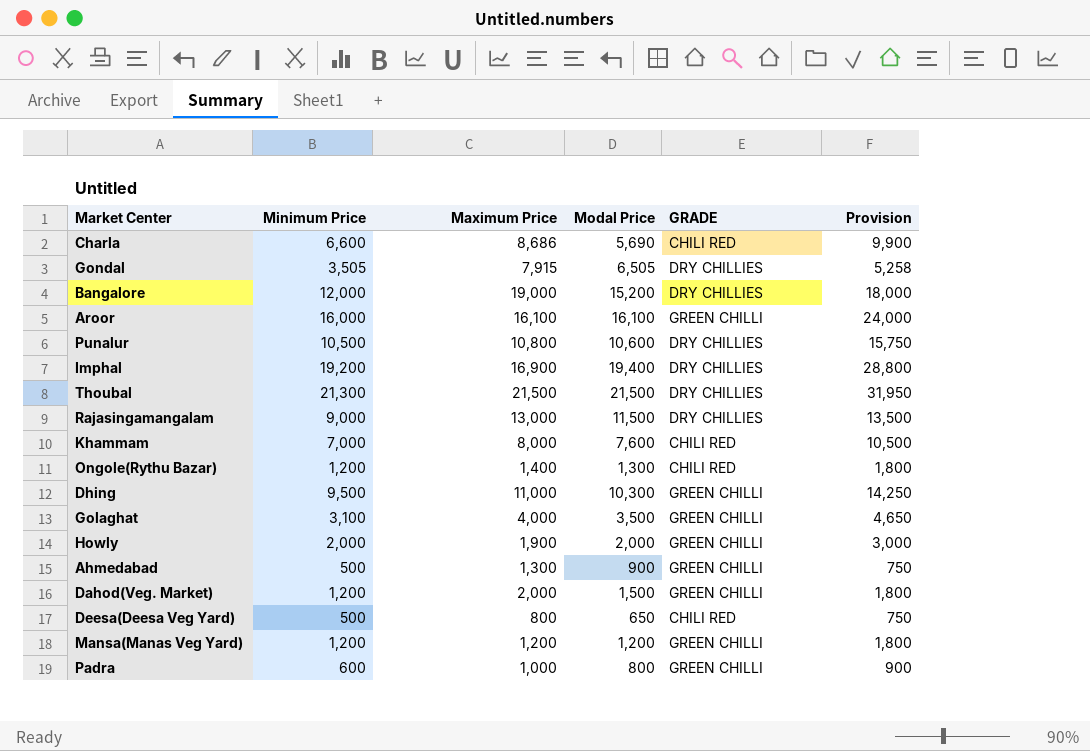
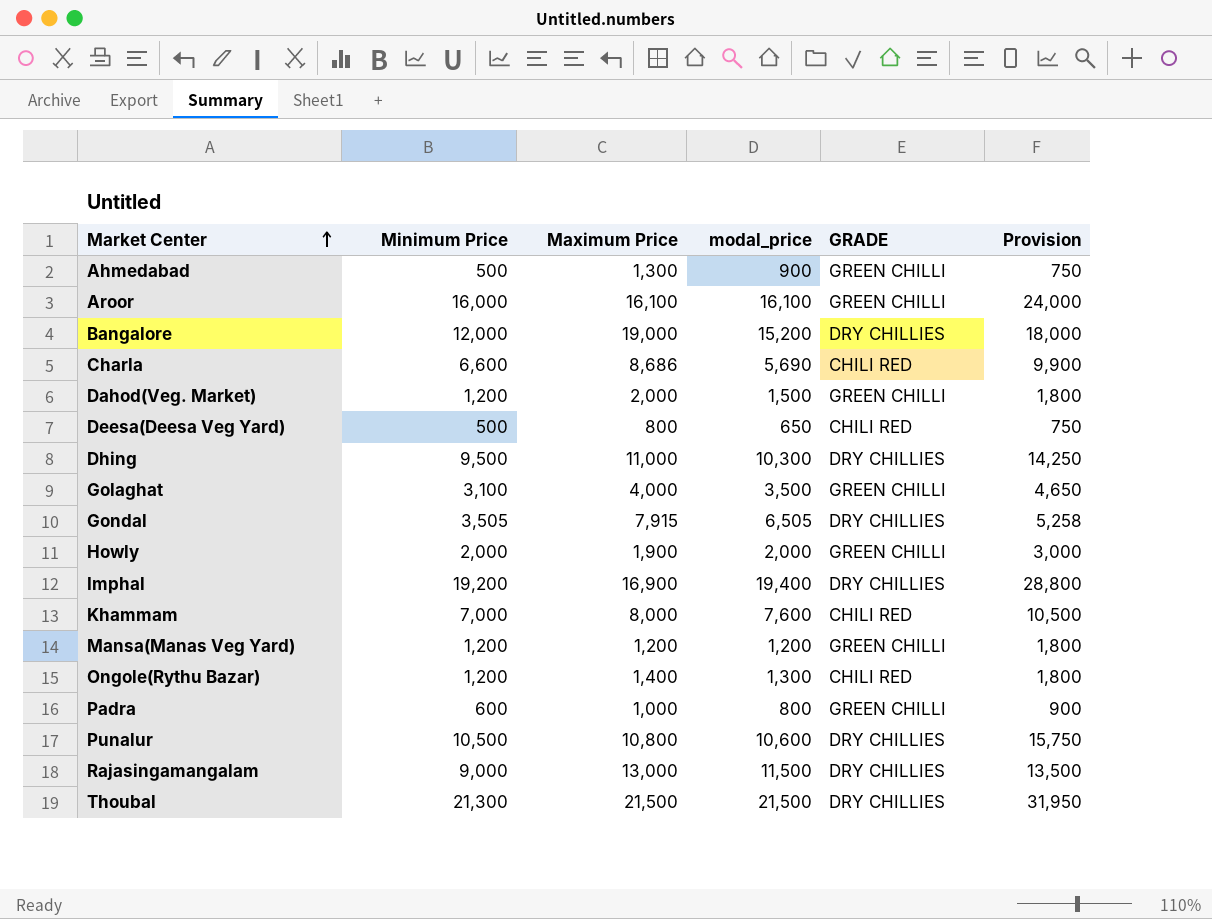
row order: none -> Market Center ascending
column name: Modal Price -> modal_price
Dhing | GRADE: GREEN CHILLI -> DRY CHILLIES

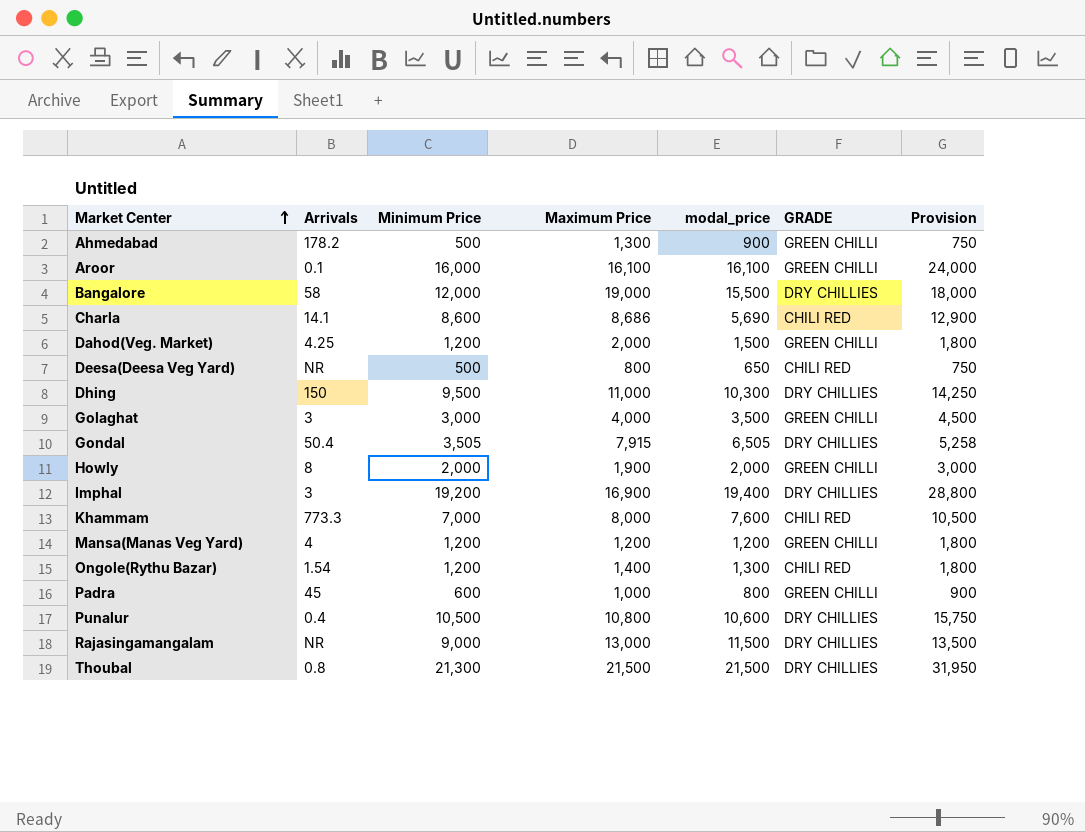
column Arrivals | position: none -> 2
Bangalore | modal_price: 15,200 -> 15,500
Charla | Minimum Price: 6,600 -> 8,600
Charla | Provision: 9,900 -> 12,900
Golaghat | Minimum Price: 3,100 -> 3,000
Golaghat | Provision: 4,650 -> 4,500

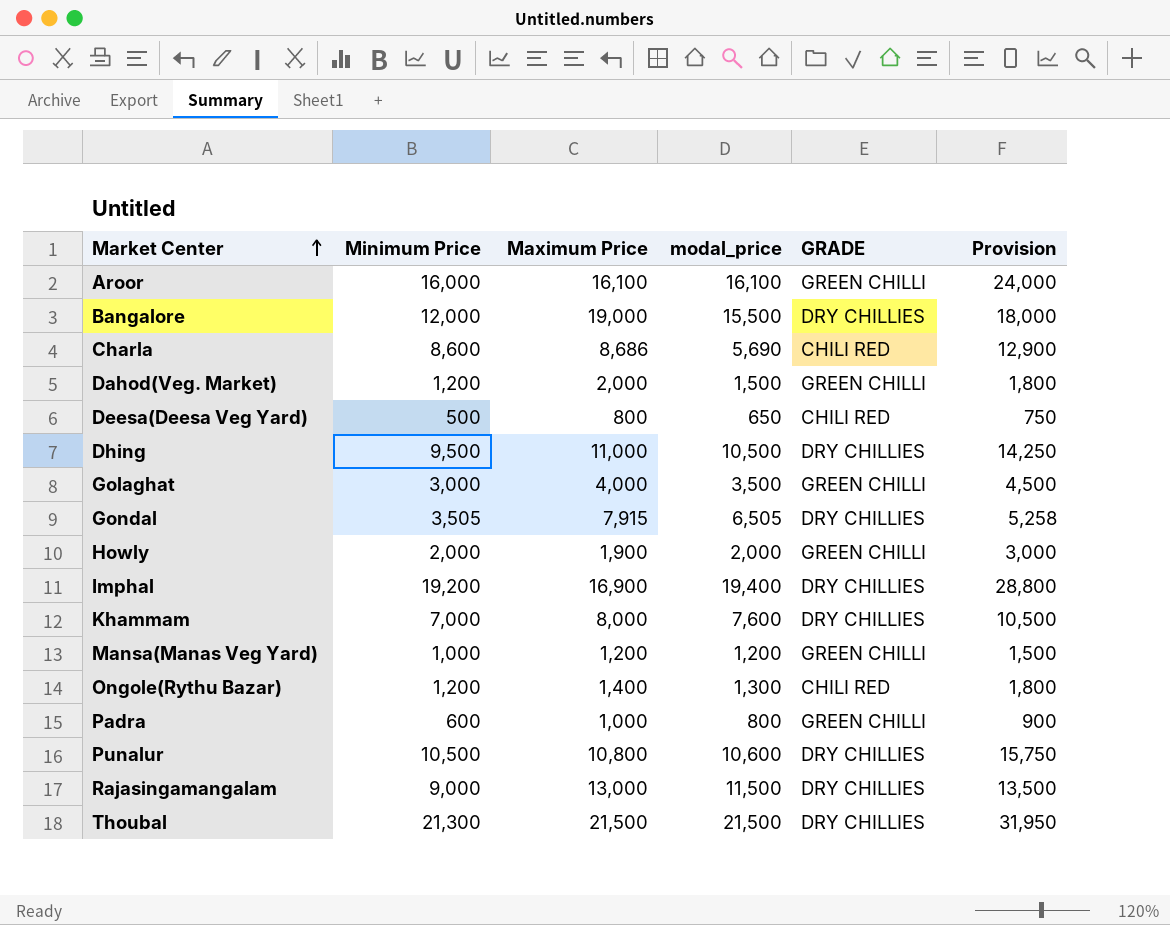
column Arrivals | position: 2 -> none
row Ahmedabad: 178.2 | 500 | 1,300 | 900 | GREEN CHILLI | 750 -> none
Dhing | modal_price: 10,300 -> 10,500
Khammam | GRADE: CHILI RED -> DRY CHILLIES
Mansa(Manas Veg Yard) | Minimum Price: 1,200 -> 1,000
Mansa(Manas Veg Yard) | Provision: 1,800 -> 1,500

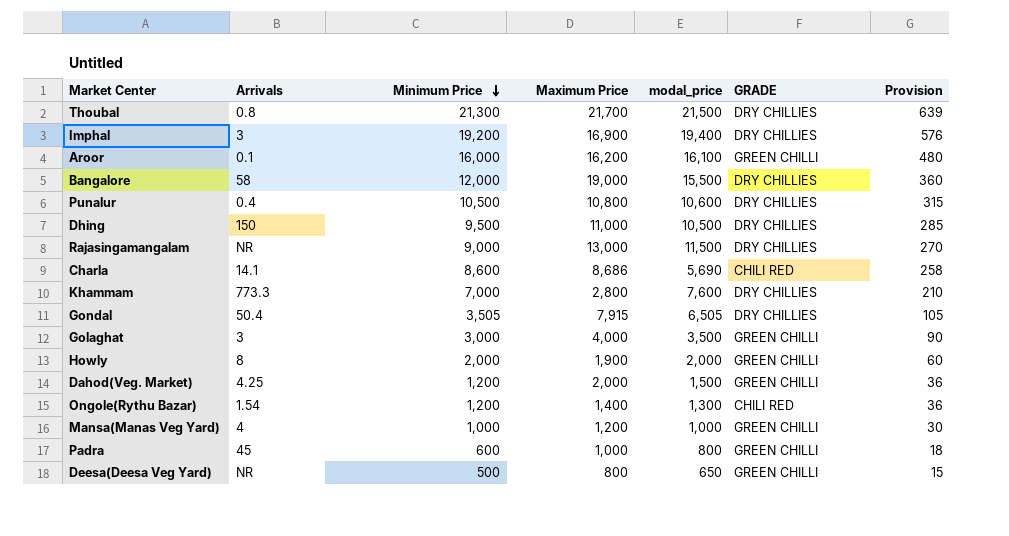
row order: Market Center ascending -> Minimum Price descending
column Arrivals | position: none -> 2
column Provision | formula: [Minimum Price] * 1.5 -> [Minimum Price] * 0.03
Thoubal | Maximum Price: 21,500 -> 21,700
Aroor | Maximum Price: 16,100 -> 16,200
Khammam | Maximum Price: 8,000 -> 2,800
Mansa(Manas Veg Yard) | modal_price: 1,200 -> 1,000
Deesa(Deesa Veg Yard) | GRADE: CHILI RED -> GREEN CHILLI

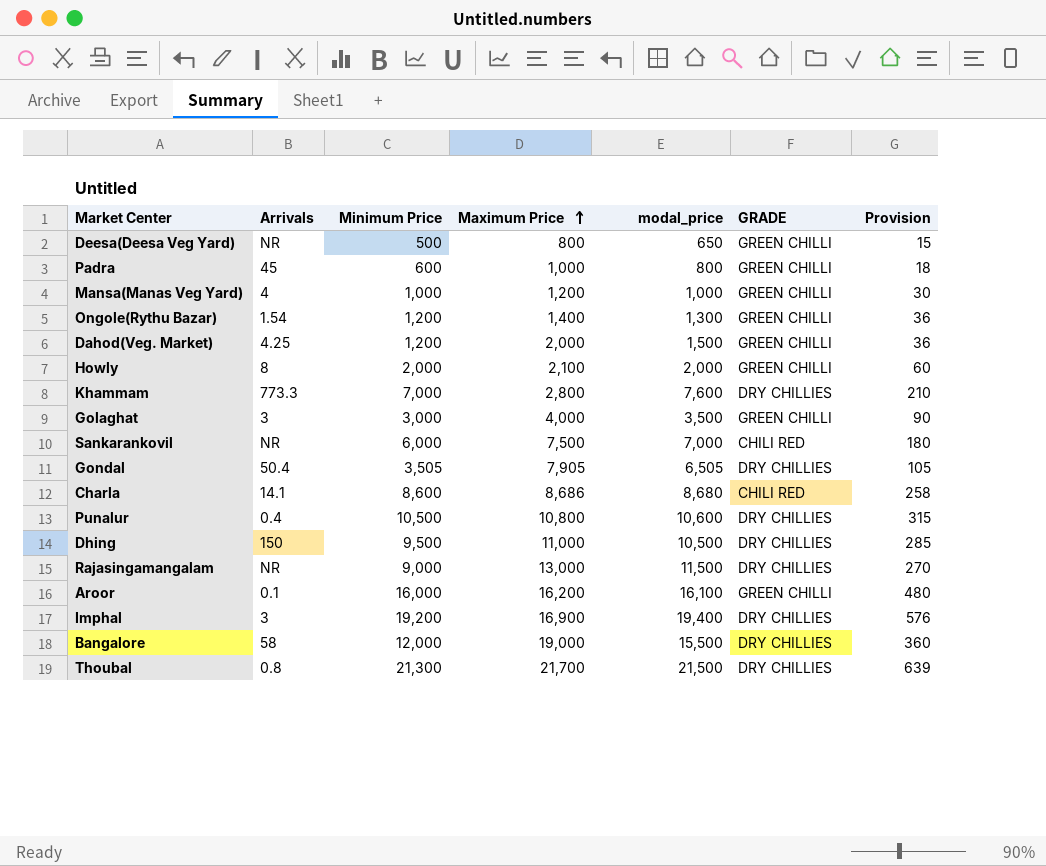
row order: Minimum Price descending -> Maximum Price ascending
Ongole(Rythu Bazar) | GRADE: CHILI RED -> GREEN CHILLI
Howly | Maximum Price: 1,900 -> 2,100
row Sankarankovil: none -> NR | 6,000 | 7,500 | 7,000 | CHILI RED | 180
Gondal | Maximum Price: 7,915 -> 7,905
Charla | modal_price: 5,690 -> 8,680

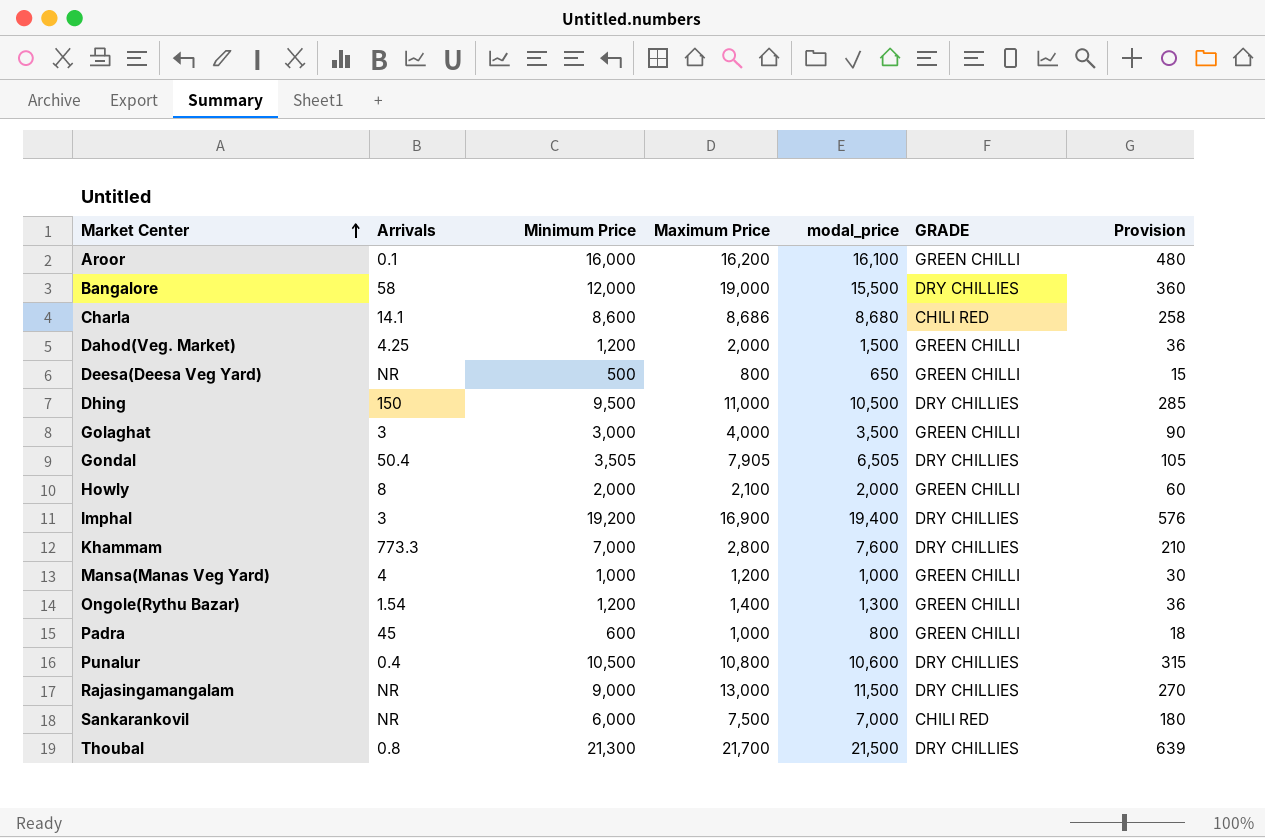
row order: Maximum Price ascending -> Market Center ascending

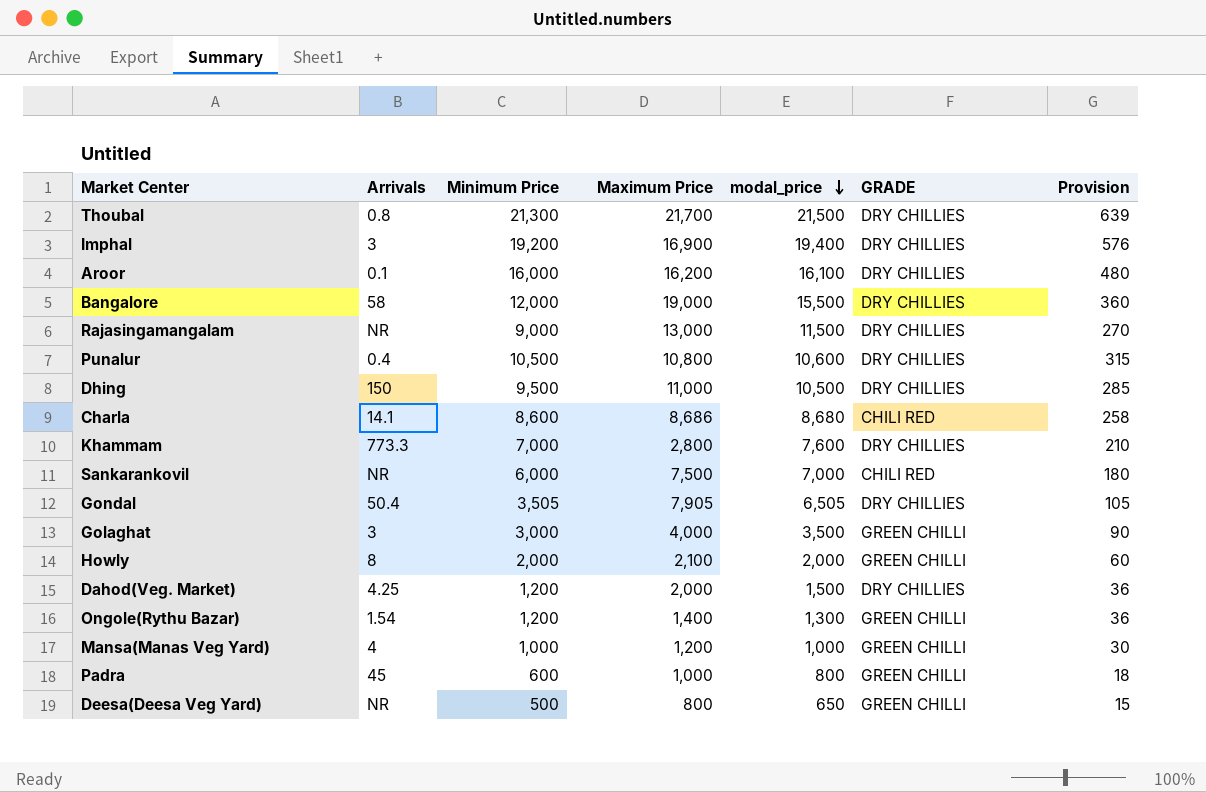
row order: Market Center ascending -> modal_price descending
Aroor | GRADE: GREEN CHILLI -> DRY CHILLIES
Dahod(Veg. Market) | GRADE: GREEN CHILLI -> DRY CHILLIES

